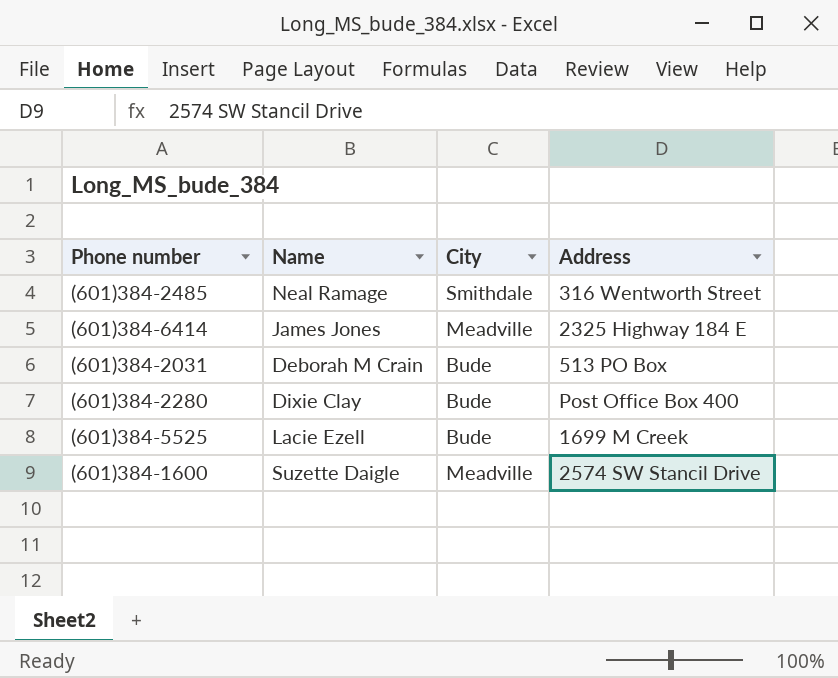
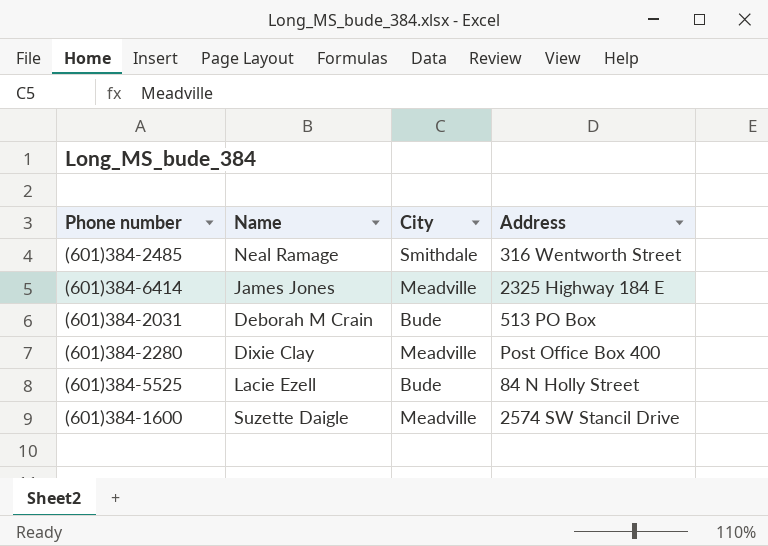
(601)384-2280 | City: Bude -> Meadville
(601)384-5525 | Address: 1699 M Creek -> 84 N Holly Street

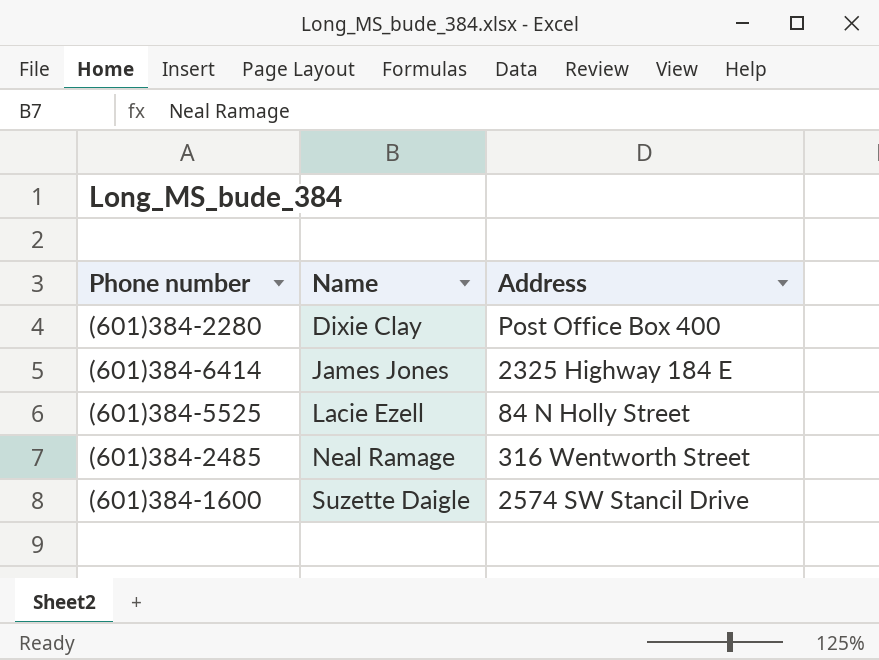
row order: none -> Name ascending
column City | position: 3 -> none
row (601)384-2031: Deborah M Crain | Bude | 513 PO Box -> none

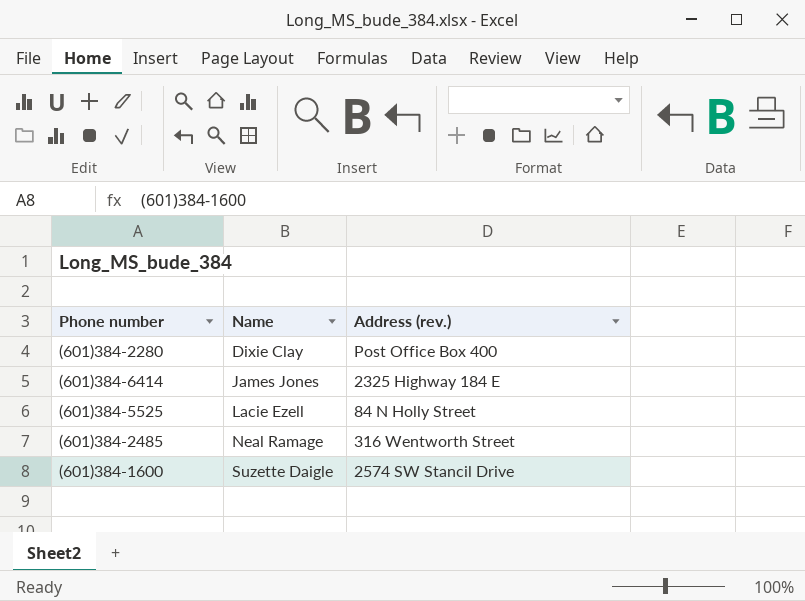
column name: Address -> Address (rev.)

